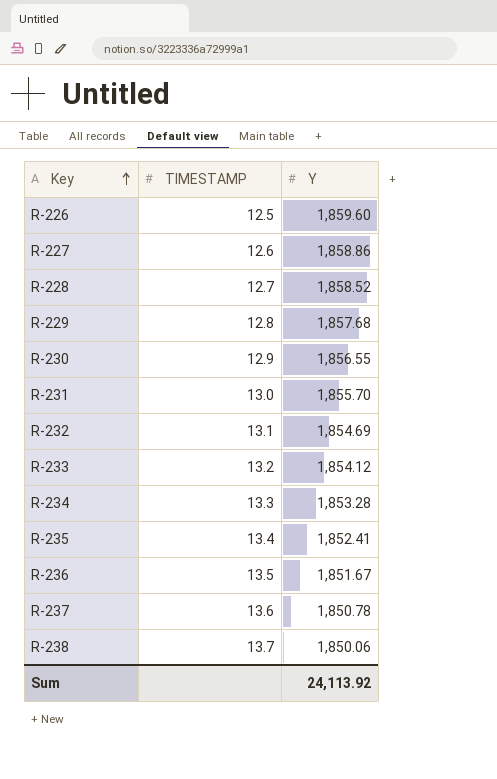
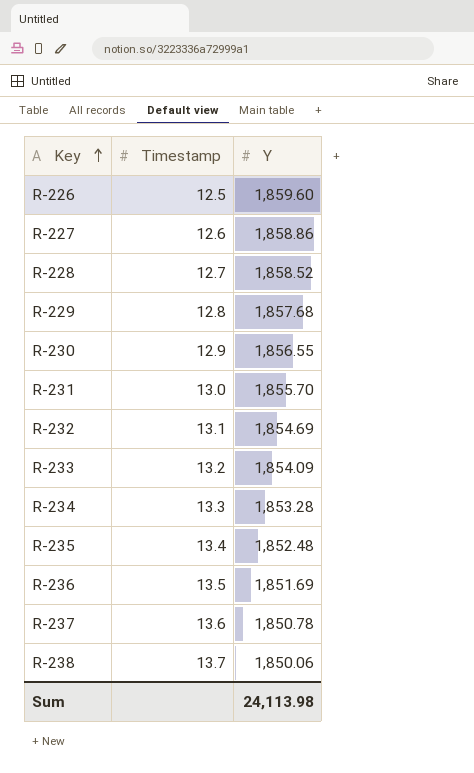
column name: TIMESTAMP -> Timestamp
R-233 | Y: 1,854.12 -> 1,854.09
R-235 | Y: 1,852.41 -> 1,852.48
R-236 | Y: 1,851.67 -> 1,851.69
Sum | Y: 24,113.92 -> 24,113.98

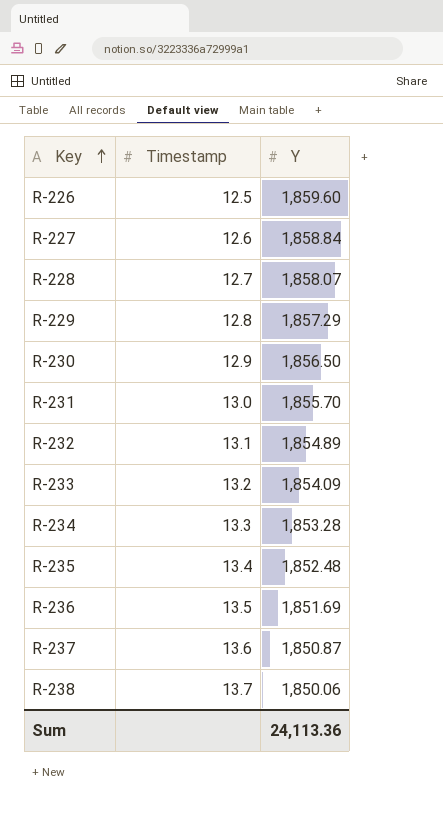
R-227 | Y: 1,858.86 -> 1,858.84
R-228 | Y: 1,858.52 -> 1,858.07
R-229 | Y: 1,857.68 -> 1,857.29
R-230 | Y: 1,856.55 -> 1,856.50
R-232 | Y: 1,854.69 -> 1,854.89
R-237 | Y: 1,850.78 -> 1,850.87
Sum | Y: 24,113.98 -> 24,113.36

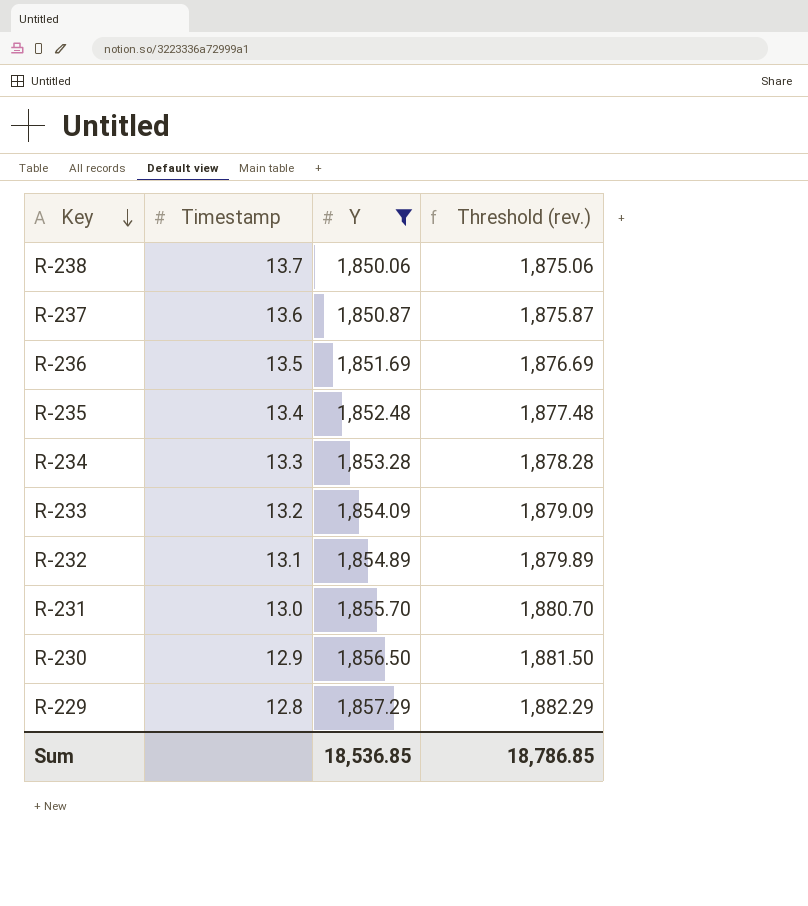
filter: none -> Y <= 1,857.29
row order: Key ascending -> Key descending
column Threshold (rev.) | formula: none -> [Y] + 25
Sum | Y: 24,113.36 -> 18,536.85

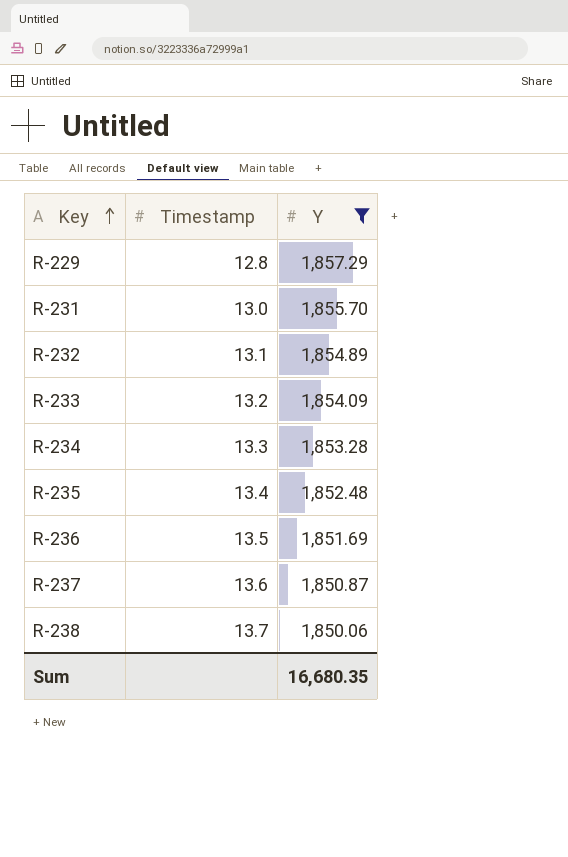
row order: Key descending -> Key ascending
column Threshold (rev.) | formula: [Y] + 25 -> none
row R-230: 12.9 | 1,856.50 | 1,881.50 -> none
Sum | Y: 18,536.85 -> 16,680.35

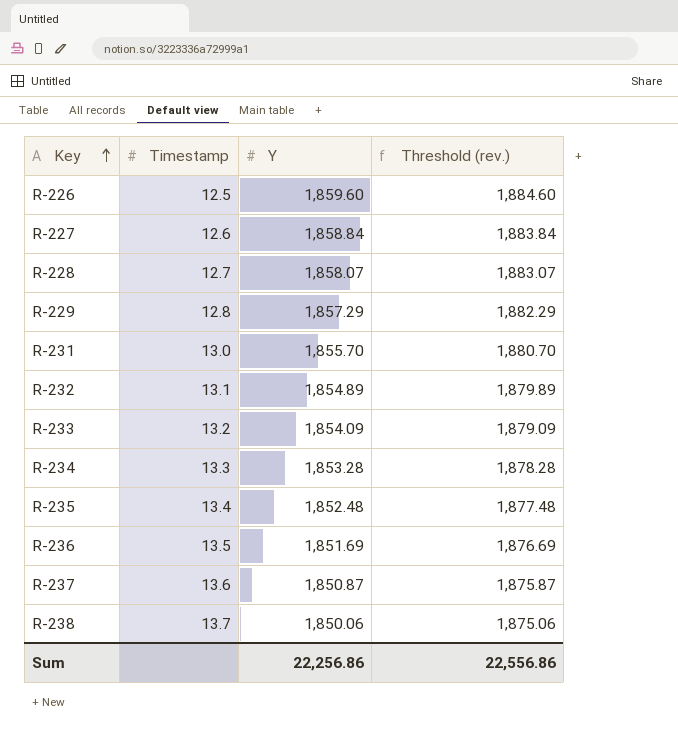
filter: Y <= 1,857.29 -> none
column Threshold (rev.) | formula: none -> [Y] + 25
Sum | Y: 16,680.35 -> 22,256.86

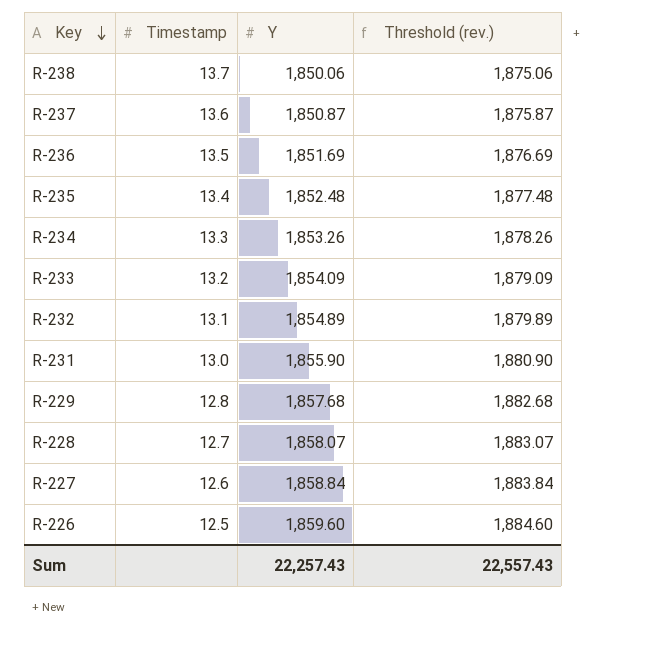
row order: Key ascending -> Key descending
R-234 | Y: 1,853.28 -> 1,853.26
R-234 | Threshold (rev.): 1,878.28 -> 1,878.26
R-231 | Y: 1,855.70 -> 1,855.90
R-231 | Threshold (rev.): 1,880.70 -> 1,880.90
R-229 | Y: 1,857.29 -> 1,857.68
R-229 | Threshold (rev.): 1,882.29 -> 1,882.68
Sum | Y: 22,256.86 -> 22,257.43
Sum | Threshold (rev.): 22,556.86 -> 22,557.43

